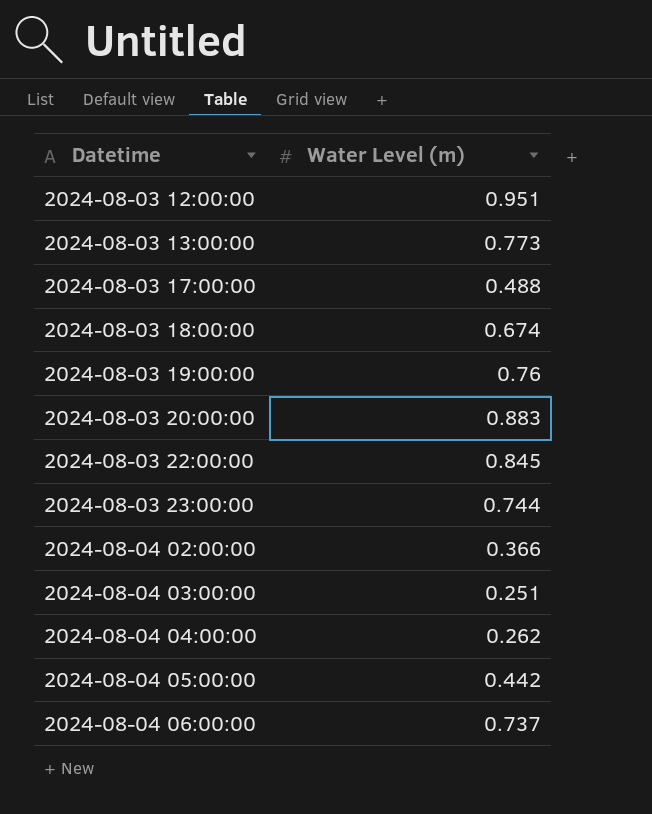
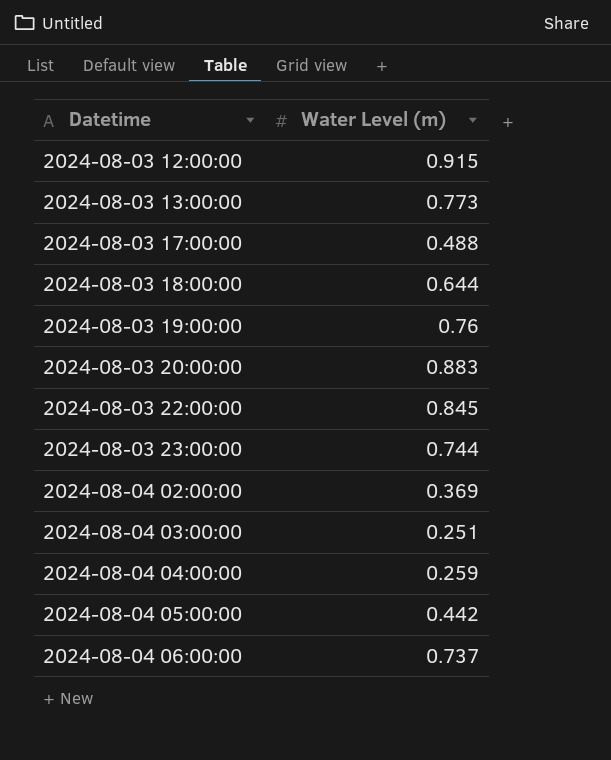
2024-08-03 12:00:00 | Water Level (m): 0.951 -> 0.915
2024-08-03 18:00:00 | Water Level (m): 0.674 -> 0.644
2024-08-04 02:00:00 | Water Level (m): 0.366 -> 0.369
2024-08-04 04:00:00 | Water Level (m): 0.262 -> 0.259

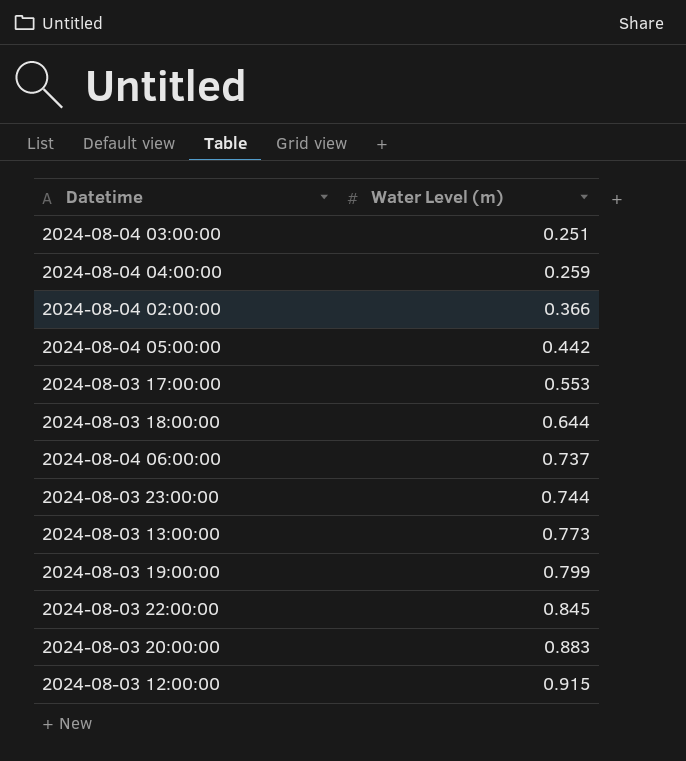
row order: Datetime ascending -> Water Level (m) ascending
2024-08-04 02:00:00 | Water Level (m): 0.369 -> 0.366
2024-08-03 17:00:00 | Water Level (m): 0.488 -> 0.553
2024-08-03 19:00:00 | Water Level (m): 0.76 -> 0.799

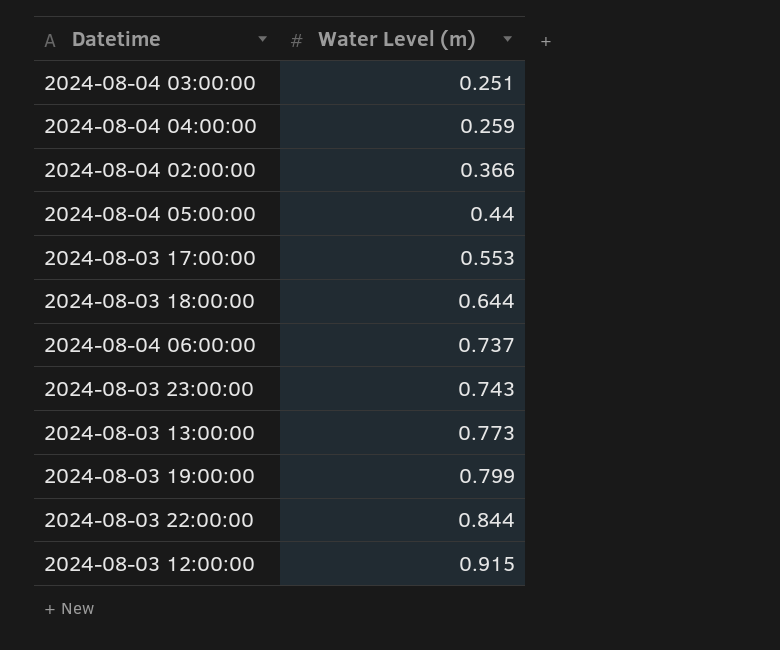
row 2024-08-03 20:00:00: 0.883 -> none
2024-08-04 05:00:00 | Water Level (m): 0.442 -> 0.44
2024-08-03 23:00:00 | Water Level (m): 0.744 -> 0.743
2024-08-03 22:00:00 | Water Level (m): 0.845 -> 0.844

